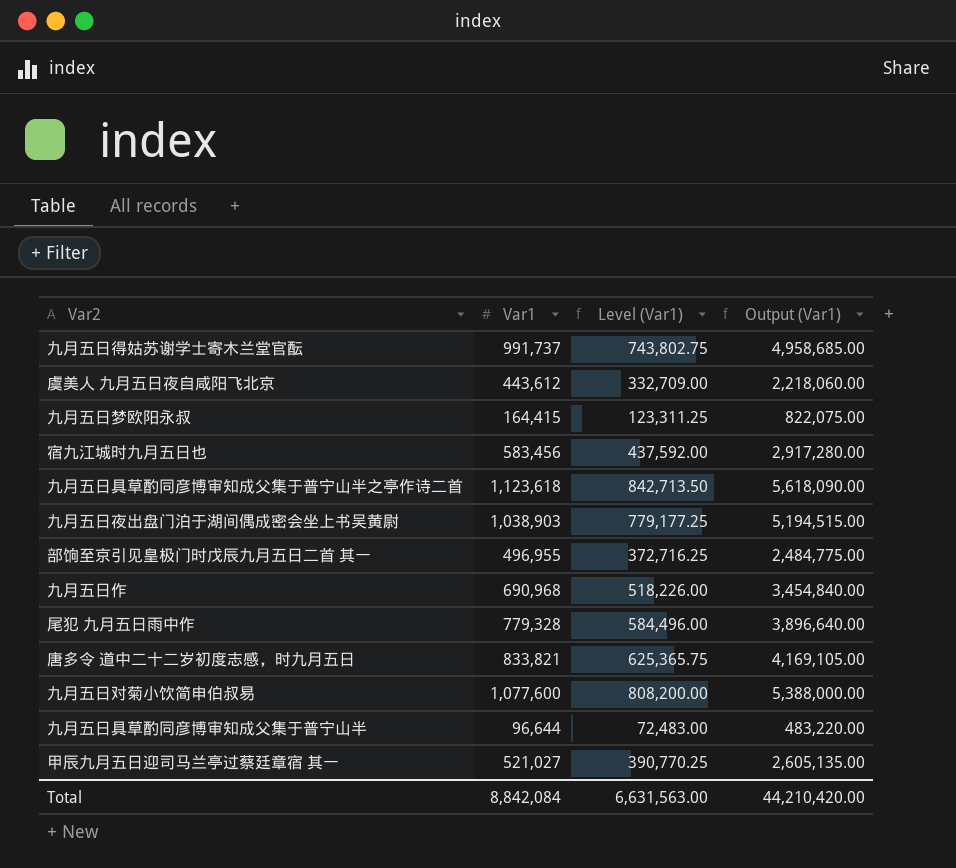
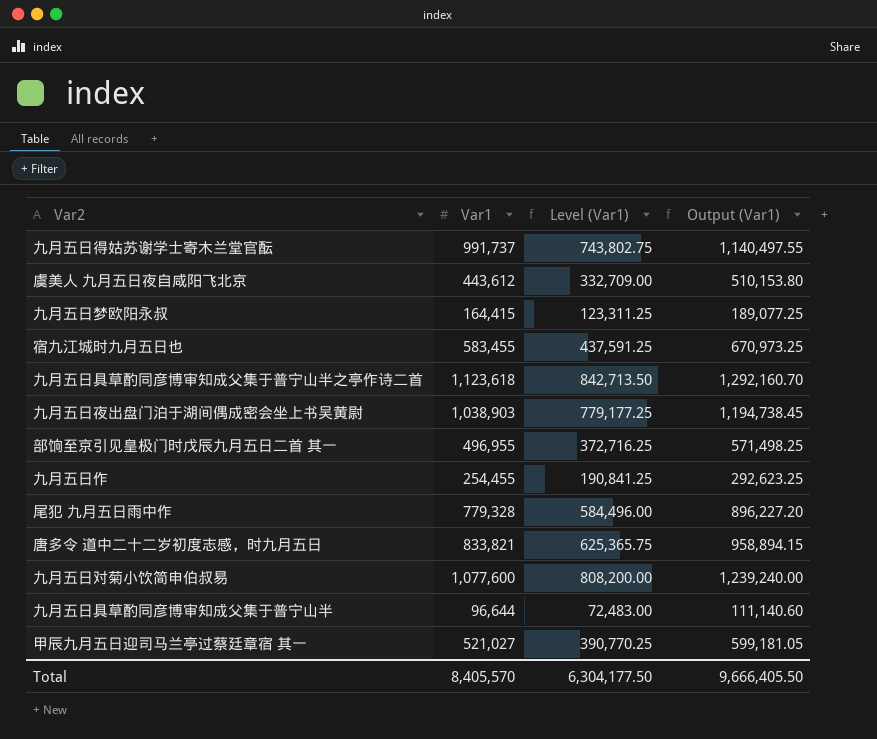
column Output (Var1) | formula: [Var1] * 5 -> [Var1] * 1.15
宿九江城时九月五日也 | Var1: 583,456 -> 583,455
宿九江城时九月五日也 | Level (Var1): 437,592.00 -> 437,591.25
九月五日作 | Var1: 690,968 -> 254,455
九月五日作 | Level (Var1): 518,226.00 -> 190,841.25
Total | Var1: 8,842,084 -> 8,405,570
Total | Level (Var1): 6,631,563.00 -> 6,304,177.50
Total | Output (Var1): 44,210,420.00 -> 9,666,405.50

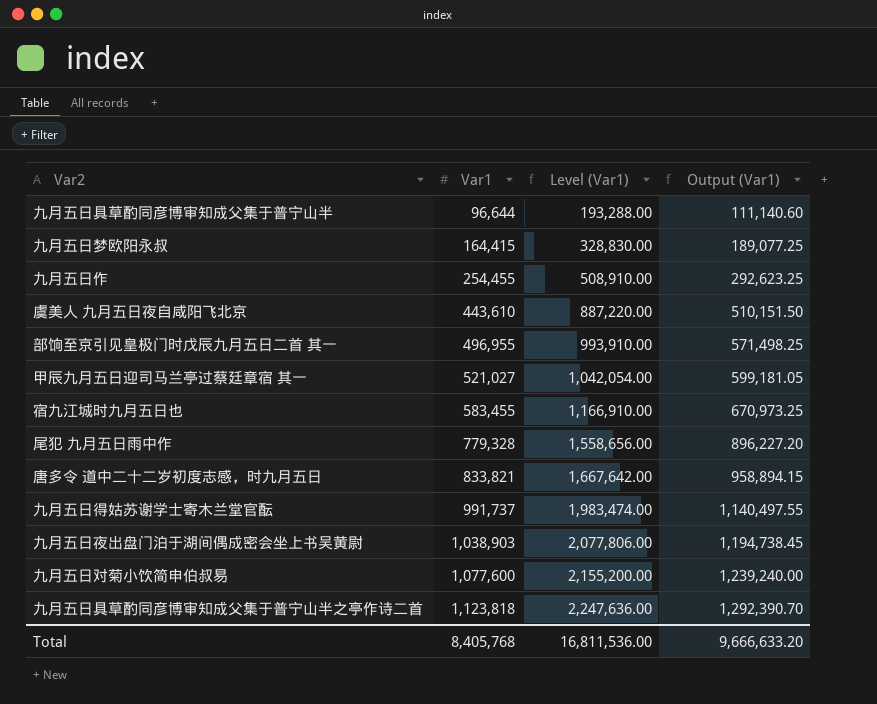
row order: none -> Var1 ascending
column Level (Var1) | formula: [Var1] * 0.75 -> [Var1] * 2
虞美人 九月五日夜自咸阳飞北京 | Var1: 443,612 -> 443,610
虞美人 九月五日夜自咸阳飞北京 | Output (Var1): 510,153.80 -> 510,151.50
九月五日具草酌同彦博审知成父集于普宁山半之亭作诗二首 | Var1: 1,123,618 -> 1,123,818
九月五日具草酌同彦博审知成父集于普宁山半之亭作诗二首 | Output (Var1): 1,292,160.70 -> 1,292,390.70
Total | Var1: 8,405,570 -> 8,405,768
Total | Level (Var1): 6,304,177.50 -> 16,811,536.00
Total | Output (Var1): 9,666,405.50 -> 9,666,633.20

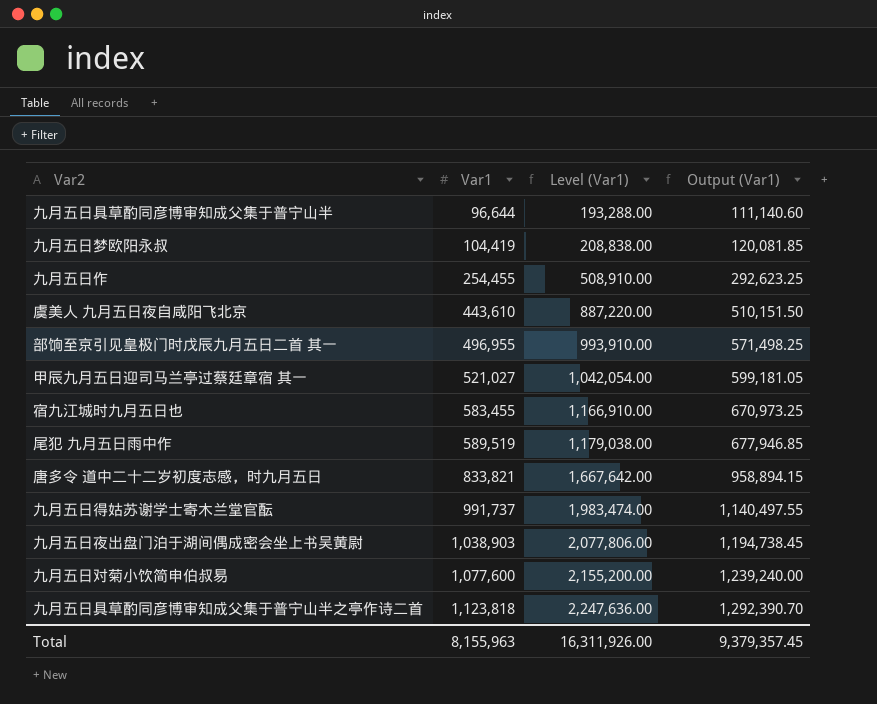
九月五日梦欧阳永叔 | Var1: 164,415 -> 104,419
九月五日梦欧阳永叔 | Level (Var1): 328,830.00 -> 208,838.00
九月五日梦欧阳永叔 | Output (Var1): 189,077.25 -> 120,081.85
尾犯 九月五日雨中作 | Var1: 779,328 -> 589,519
尾犯 九月五日雨中作 | Level (Var1): 1,558,656.00 -> 1,179,038.00
尾犯 九月五日雨中作 | Output (Var1): 896,227.20 -> 677,946.85
Total | Var1: 8,405,768 -> 8,155,963
Total | Level (Var1): 16,811,536.00 -> 16,311,926.00
Total | Output (Var1): 9,666,633.20 -> 9,379,357.45

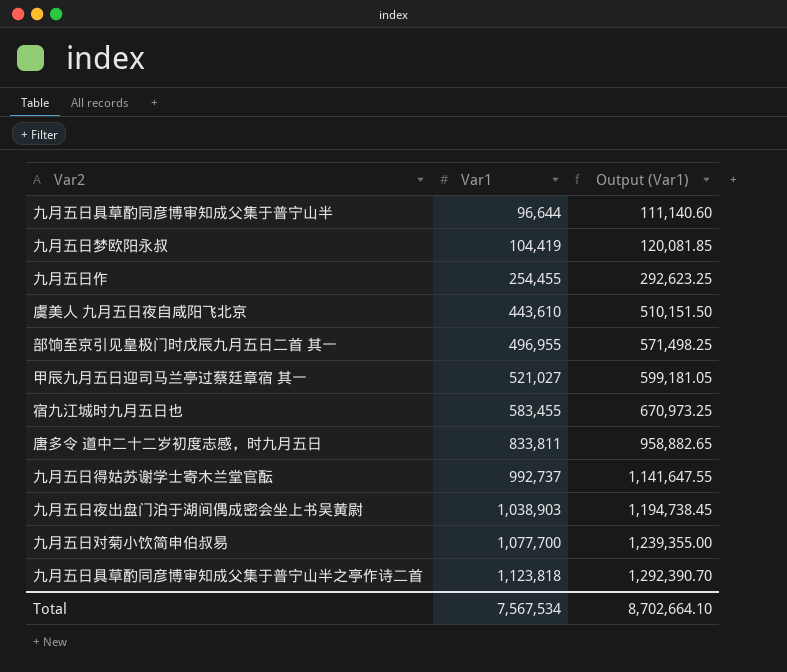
column Level (Var1) | formula: [Var1] * 2 -> none
row 尾犯 九月五日雨中作: 589,519 | 1,179,038.00 | 677,946.85 -> none
唐多令 道中二十二岁初度志感，时九月五日 | Var1: 833,821 -> 833,811
唐多令 道中二十二岁初度志感，时九月五日 | Output (Var1): 958,894.15 -> 958,882.65
九月五日得姑苏谢学士寄木兰堂官酝 | Var1: 991,737 -> 992,737
九月五日得姑苏谢学士寄木兰堂官酝 | Output (Var1): 1,140,497.55 -> 1,141,647.55
九月五日对菊小饮简申伯叔易 | Var1: 1,077,600 -> 1,077,700
九月五日对菊小饮简申伯叔易 | Output (Var1): 1,239,240.00 -> 1,239,355.00
Total | Var1: 8,155,963 -> 7,567,534
Total | Output (Var1): 9,379,357.45 -> 8,702,664.10

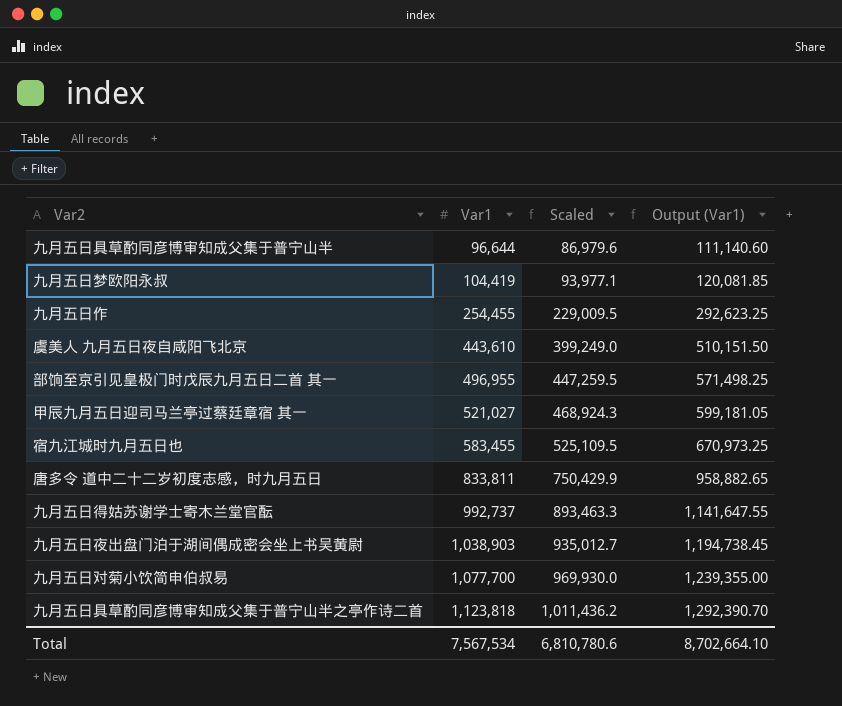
column Scaled | formula: none -> [Var1] * 0.9

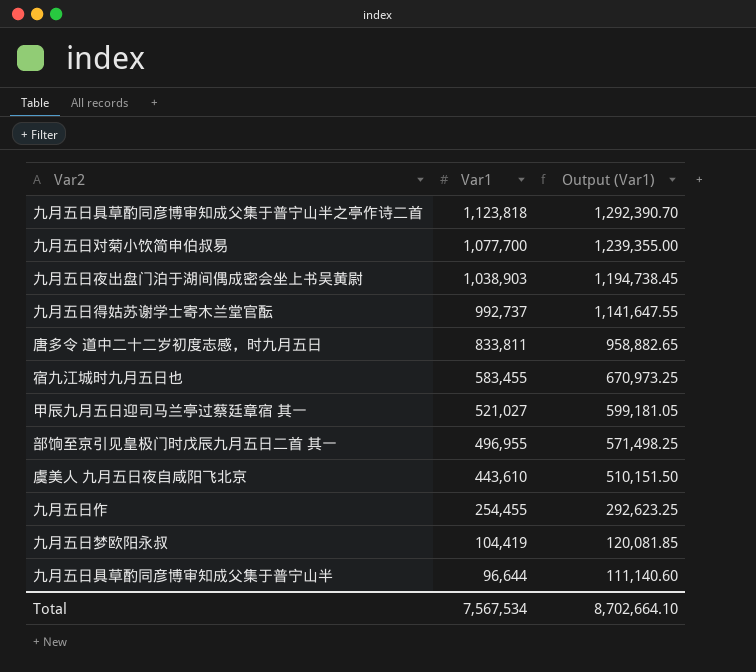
row order: Var1 ascending -> Var1 descending
column Scaled | formula: [Var1] * 0.9 -> none

